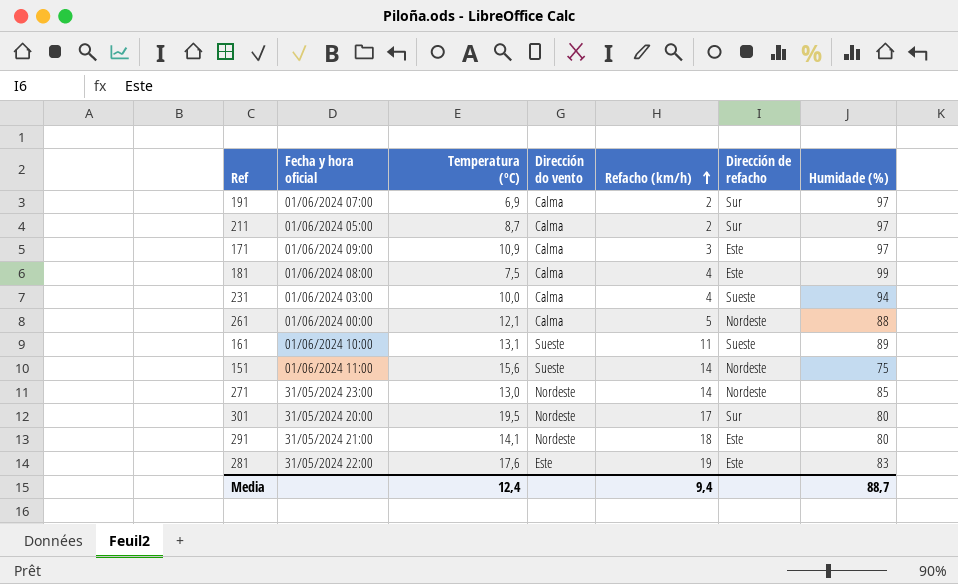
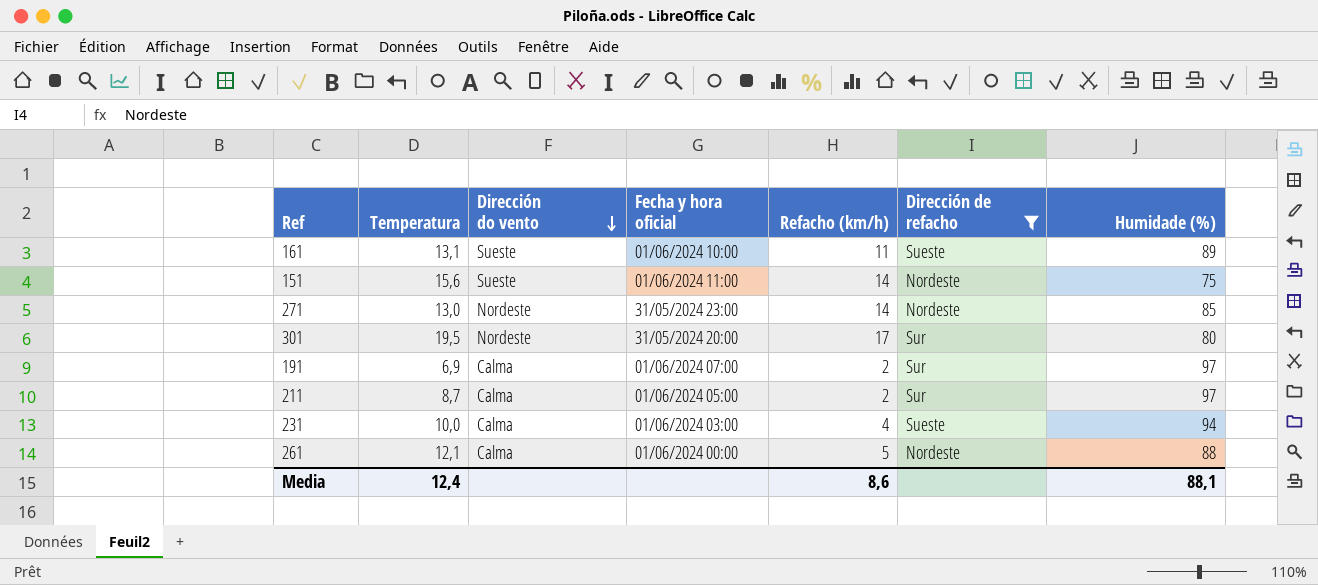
filter: none -> Dirección de refacho != Este
row order: Refacho (km/h) ascending -> Dirección do vento descending
column name: Temperatura (ºC) -> Temperatura
column Fecha y hora oficial | position: 2 -> 4
Media | Refacho (km/h): 9,4 -> 8,6
Media | Humidade (%): 88,7 -> 88,1

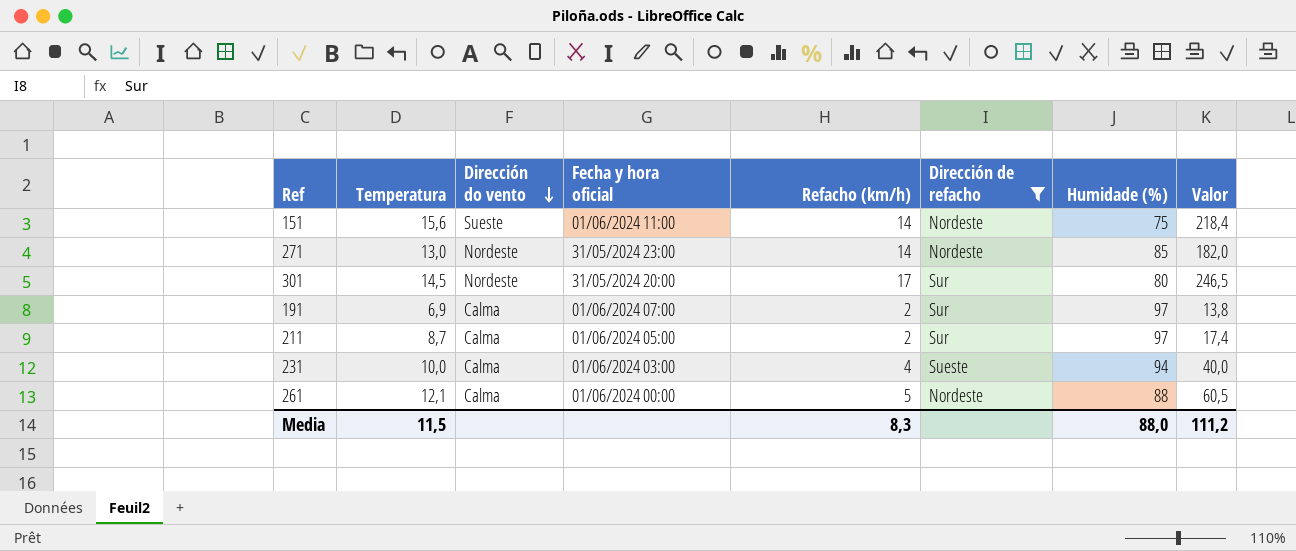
column Valor | formula: none -> [Temperatura] * [Refacho (km/h)]
row 161: 13,1 | Sueste | 01/06/2024 10:00 | 11 | Sueste | 89 -> none
301 | Temperatura: 19,5 -> 14,5
Media | Temperatura: 12,4 -> 11,5
Media | Refacho (km/h): 8,6 -> 8,3
Media | Humidade (%): 88,1 -> 88,0

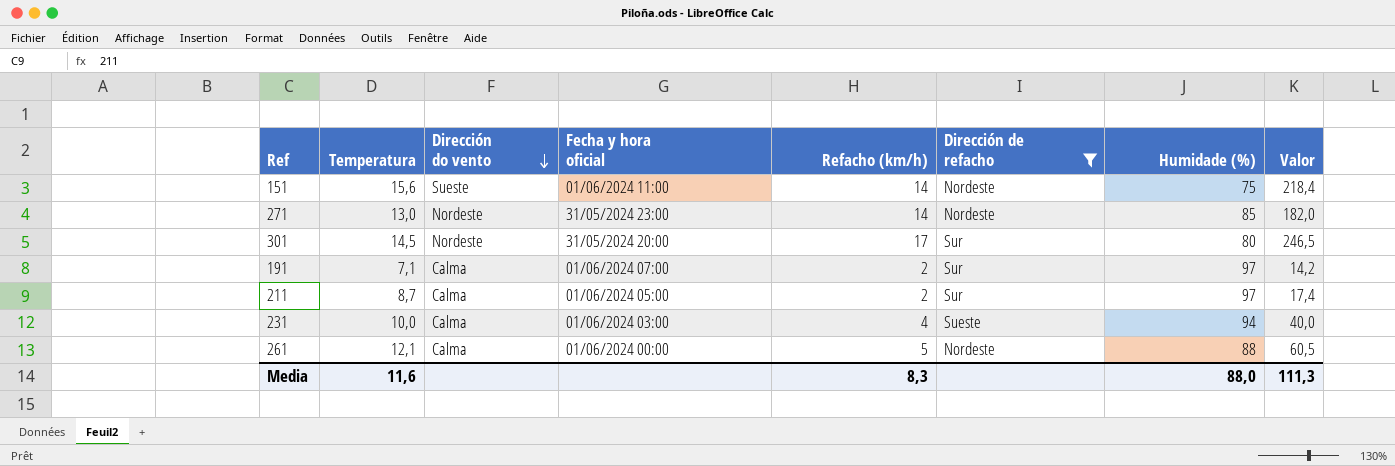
191 | Temperatura: 6,9 -> 7,1
191 | Valor: 13,8 -> 14,2
Media | Temperatura: 11,5 -> 11,6
Media | Valor: 111,2 -> 111,3

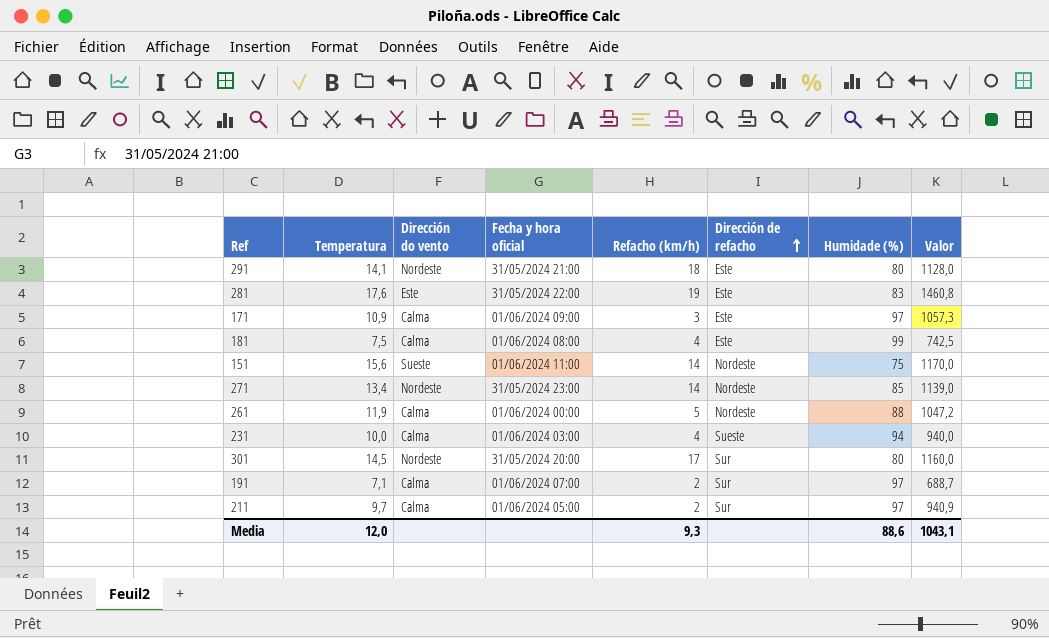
filter: Dirección de refacho != Este -> none
row order: Dirección do vento descending -> Dirección de refacho ascending
column Valor | formula: [Temperatura] * [Refacho (km/h)] -> [Temperatura] * [Humidade (%)]
271 | Temperatura: 13,0 -> 13,4
261 | Temperatura: 12,1 -> 11,9
211 | Temperatura: 8,7 -> 9,7
Media | Temperatura: 11,6 -> 12,0
Media | Refacho (km/h): 8,3 -> 9,3
Media | Humidade (%): 88,0 -> 88,6
Media | Valor: 111,3 -> 1043,1

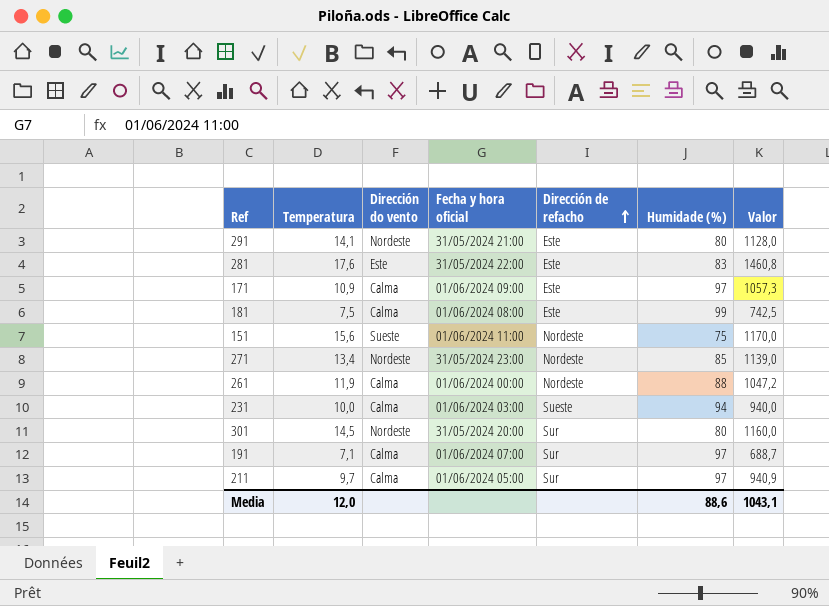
column Refacho (km/h) | position: 5 -> none

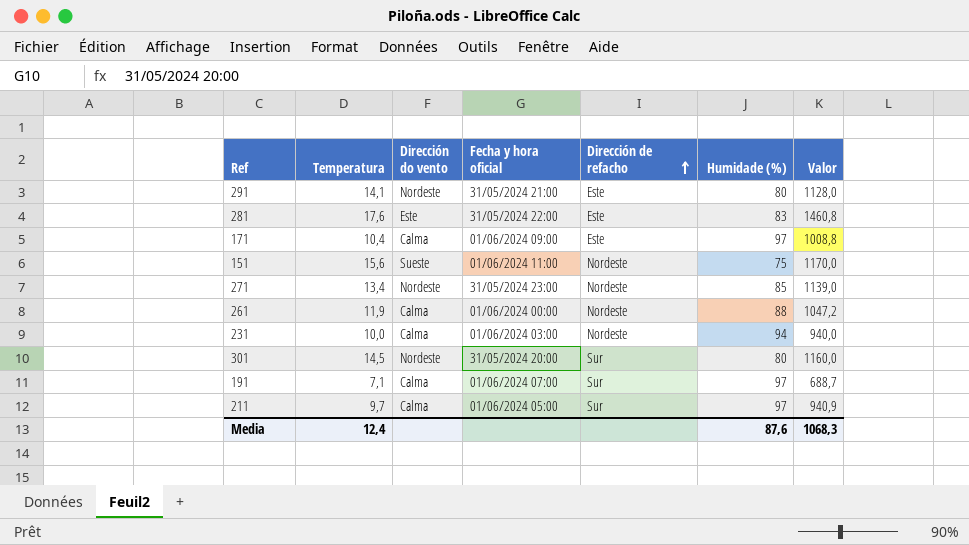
row 181: 7,5 | Calma | 01/06/2024 08:00 | Este | 99 | 742,5 -> none
171 | Temperatura: 10,9 -> 10,4
171 | Valor: 1057,3 -> 1008,8
231 | Dirección de refacho: Sueste -> Nordeste
Media | Temperatura: 12,0 -> 12,4
Media | Humidade (%): 88,6 -> 87,6
Media | Valor: 1043,1 -> 1068,3

